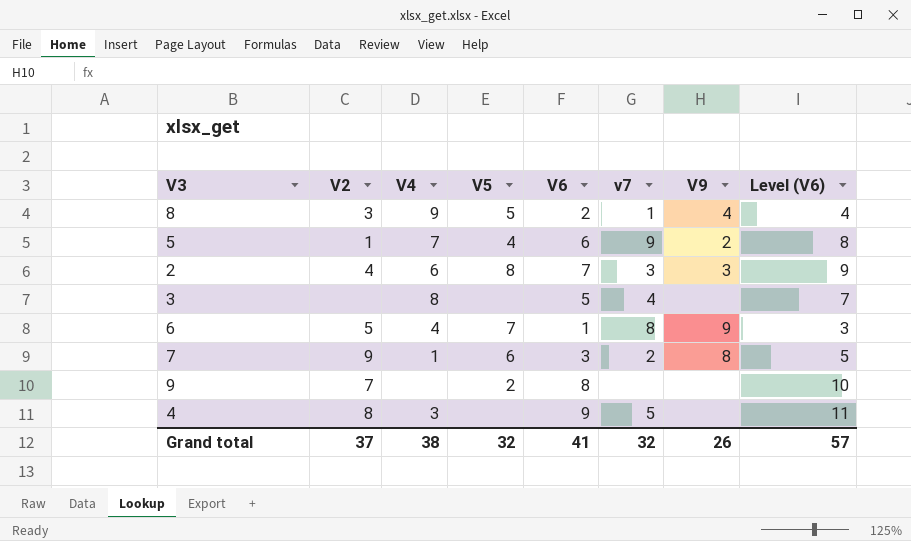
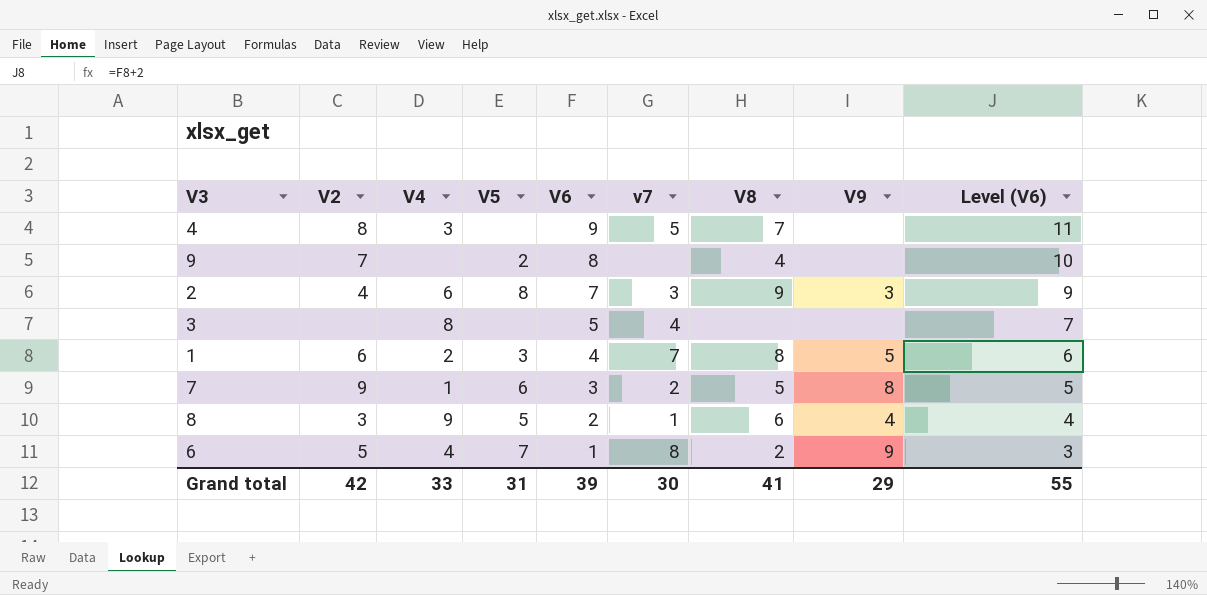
row order: none -> V6 descending
column V8 | position: none -> 7
row 5: 1 | 7 | 4 | 6 | 9 | 2 | 8 -> none
row 1: none -> 6 | 2 | 3 | 4 | 7 | 8 | 5 | 6
Grand total | V2: 37 -> 42
Grand total | V4: 38 -> 33
Grand total | V5: 32 -> 31
Grand total | V6: 41 -> 39
Grand total | v7: 32 -> 30
Grand total | V9: 26 -> 29
Grand total | Level (V6): 57 -> 55

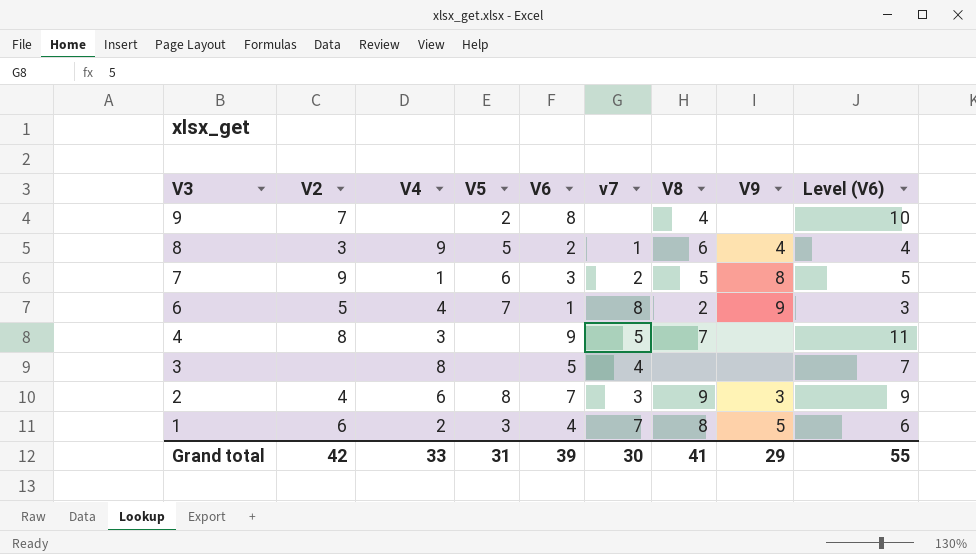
row order: V6 descending -> V3 descending

